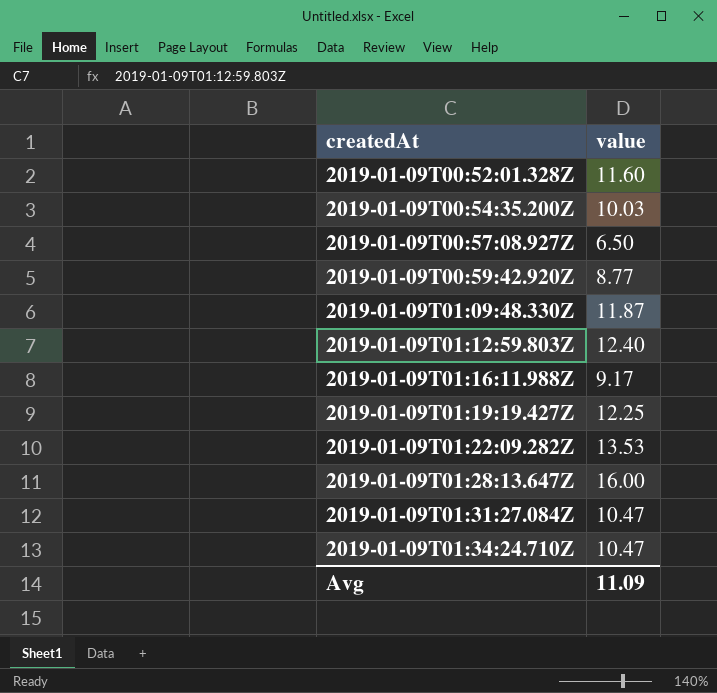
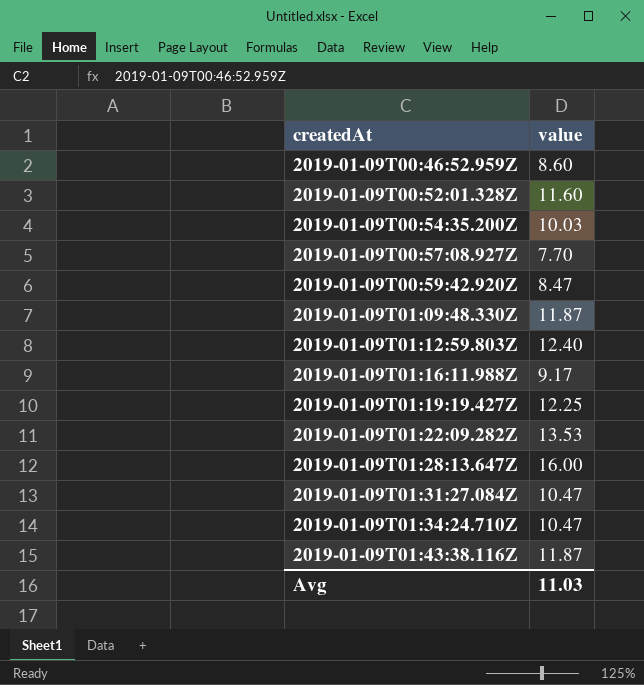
row 2019-01-09T00:46:52.959Z: none -> 8.60
2019-01-09T00:57:08.927Z | value: 6.50 -> 7.70
2019-01-09T00:59:42.920Z | value: 8.77 -> 8.47
row 2019-01-09T01:43:38.116Z: none -> 11.87
Avg | value: 11.09 -> 11.03

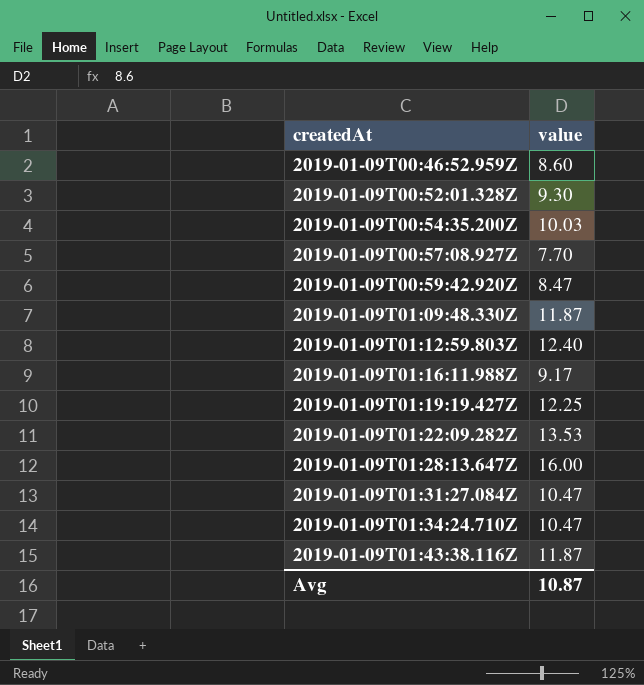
2019-01-09T00:52:01.328Z | value: 11.60 -> 9.30
Avg | value: 11.03 -> 10.87

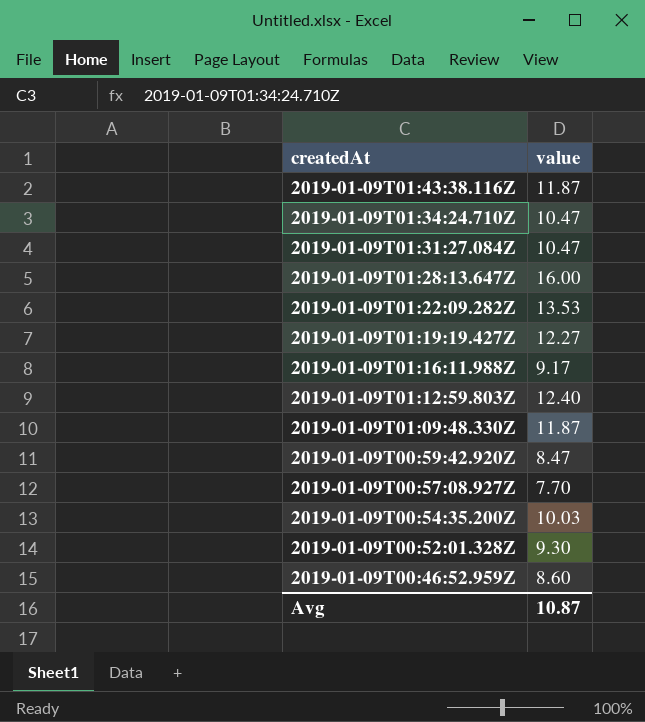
row order: createdAt ascending -> createdAt descending
2019-01-09T01:19:19.427Z | value: 12.25 -> 12.27

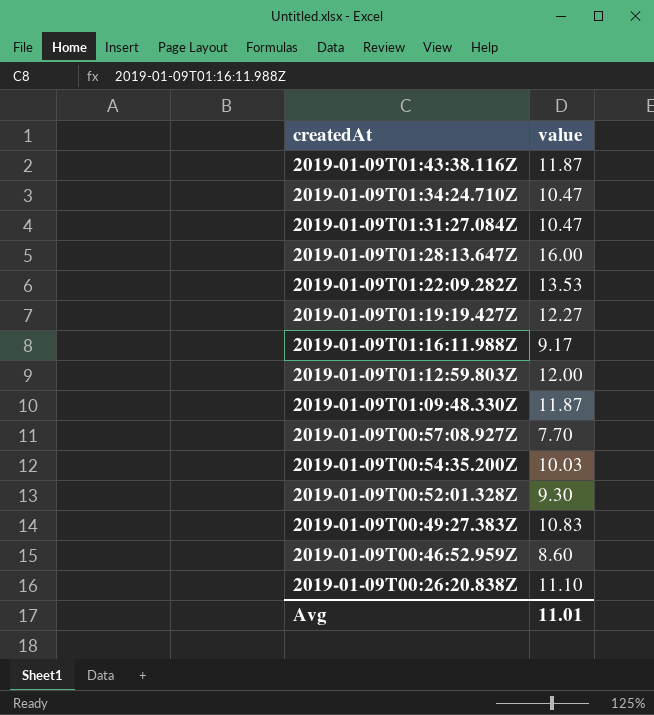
row 2019-01-09T00:59:42.920Z: 8.47 -> none
2019-01-09T01:12:59.803Z | value: 12.40 -> 12.00
row 2019-01-09T00:49:27.383Z: none -> 10.83
row 2019-01-09T00:26:20.838Z: none -> 11.10
Avg | value: 10.87 -> 11.01

